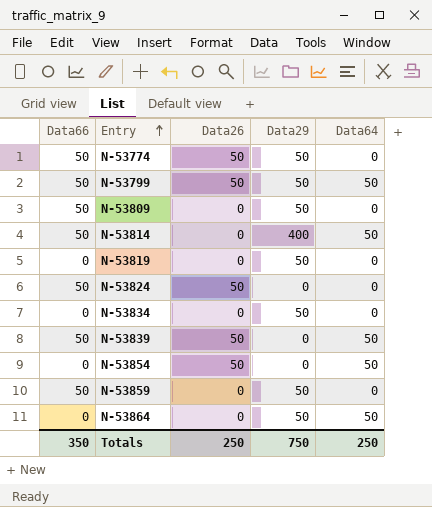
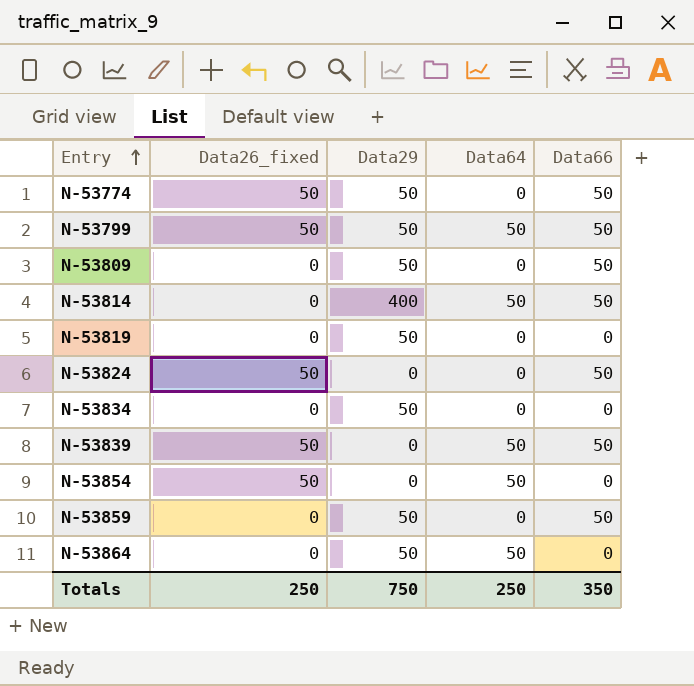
column name: Data26 -> Data26_fixed
column Data66 | position: 1 -> 5

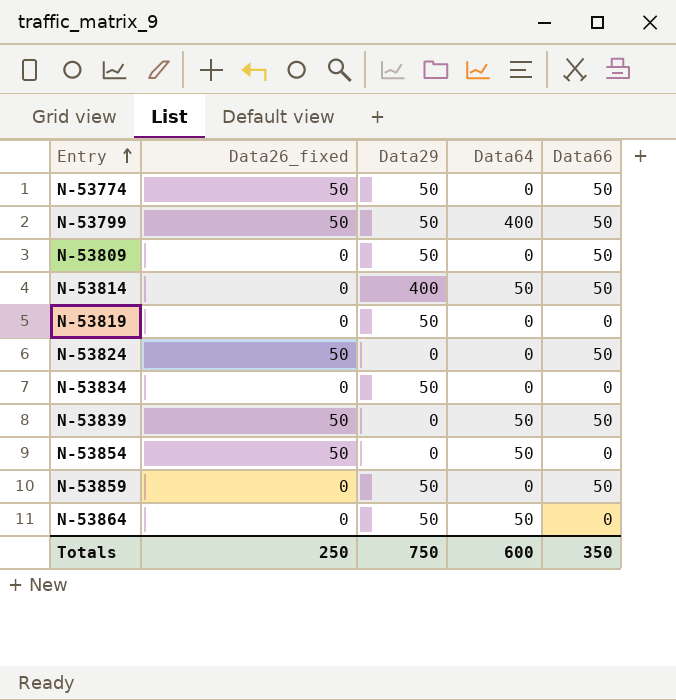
N-53799 | Data64: 50 -> 400
Totals | Data64: 250 -> 600

